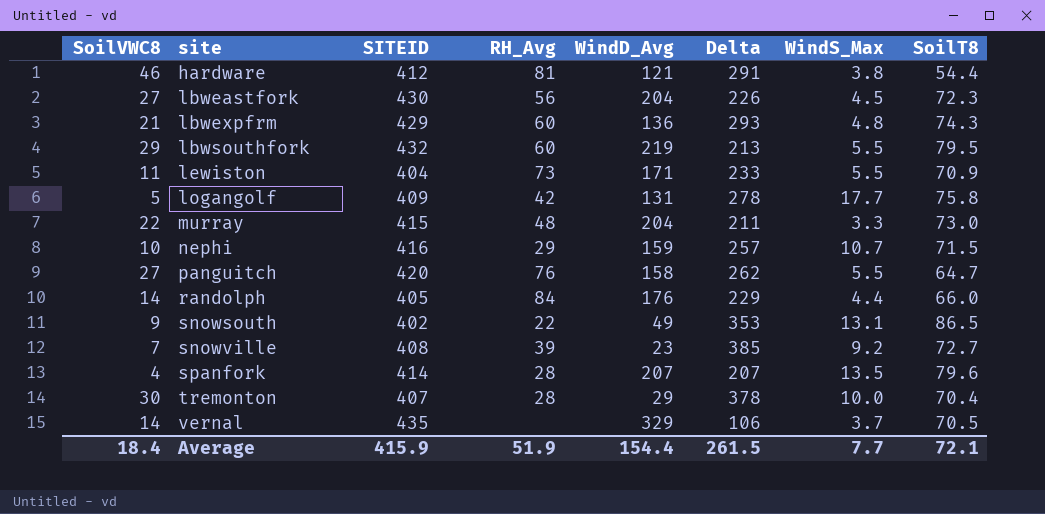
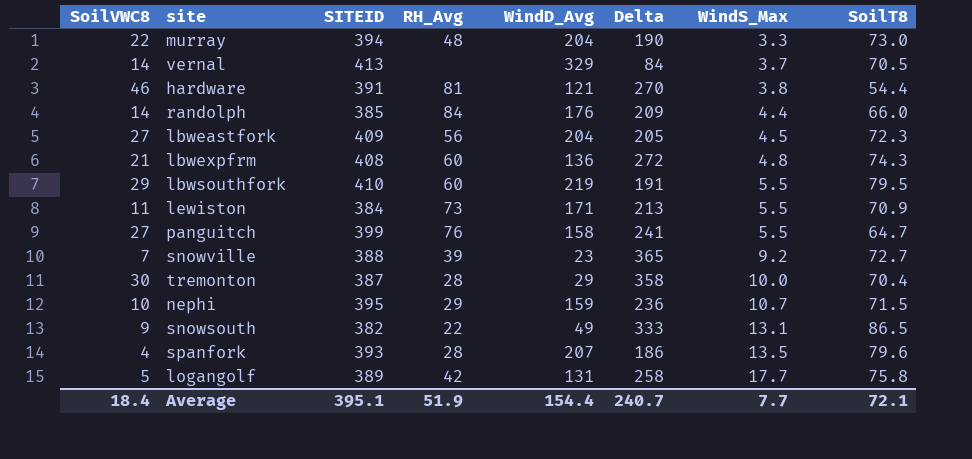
row order: site ascending -> WindS_Max ascending
murray | SITEID: 415 -> 394
murray | Delta: 211 -> 190
vernal | SITEID: 435 -> 413
vernal | Delta: 106 -> 84
hardware | SITEID: 412 -> 391
hardware | Delta: 291 -> 270
randolph | SITEID: 405 -> 385
randolph | Delta: 229 -> 209
lbweastfork | SITEID: 430 -> 409
lbweastfork | Delta: 226 -> 205
lbwexpfrm | SITEID: 429 -> 408
lbwexpfrm | Delta: 293 -> 272
lbwsouthfork | SITEID: 432 -> 410
lbwsouthfork | Delta: 213 -> 191
lewiston | SITEID: 404 -> 384
lewiston | Delta: 233 -> 213
panguitch | SITEID: 420 -> 399
panguitch | Delta: 262 -> 241
snowville | SITEID: 408 -> 388
snowville | Delta: 385 -> 365
tremonton | SITEID: 407 -> 387
tremonton | Delta: 378 -> 358
nephi | SITEID: 416 -> 395
nephi | Delta: 257 -> 236
snowsouth | SITEID: 402 -> 382
snowsouth | Delta: 353 -> 333
spanfork | SITEID: 414 -> 393
spanfork | Delta: 207 -> 186
logangolf | SITEID: 409 -> 389
logangolf | Delta: 278 -> 258
Average | SITEID: 415.9 -> 395.1
Average | Delta: 261.5 -> 240.7

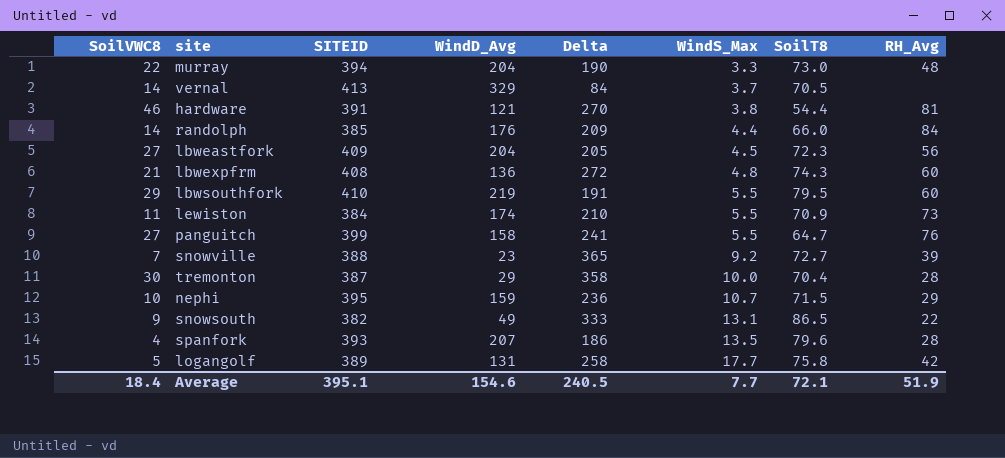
column RH_Avg | position: 4 -> 8
lewiston | WindD_Avg: 171 -> 174
lewiston | Delta: 213 -> 210
Average | WindD_Avg: 154.4 -> 154.6
Average | Delta: 240.7 -> 240.5

